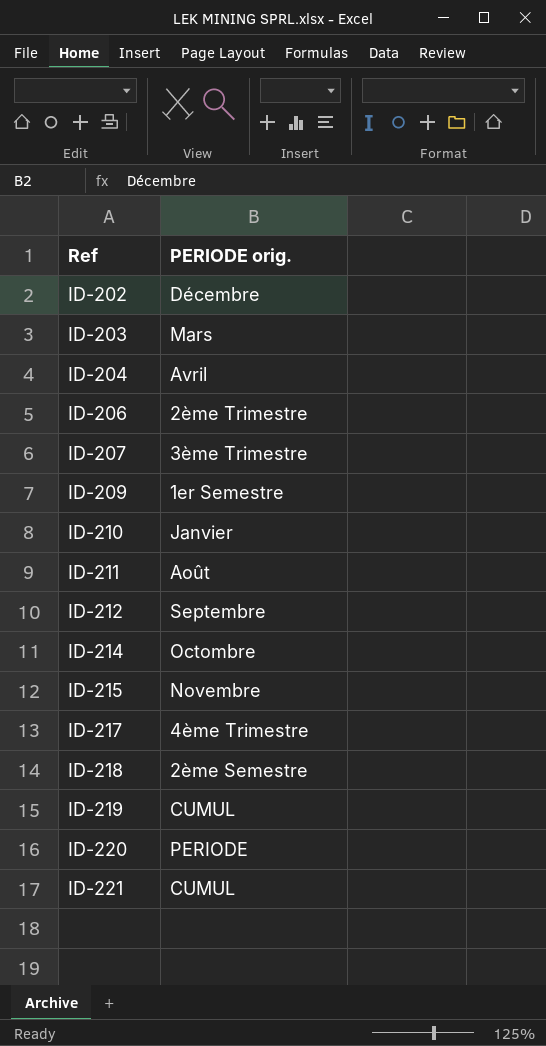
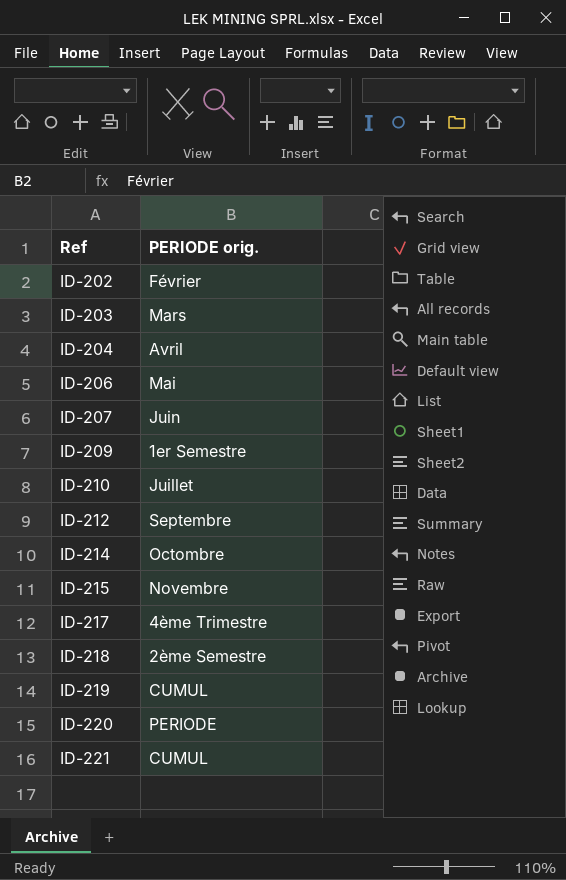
row ID-211: Août -> none
ID-202 | PERIODE orig.: Décembre -> Février
ID-206 | PERIODE orig.: 2ème Trimestre -> Mai
ID-207 | PERIODE orig.: 3ème Trimestre -> Juin
ID-210 | PERIODE orig.: Janvier -> Juillet

